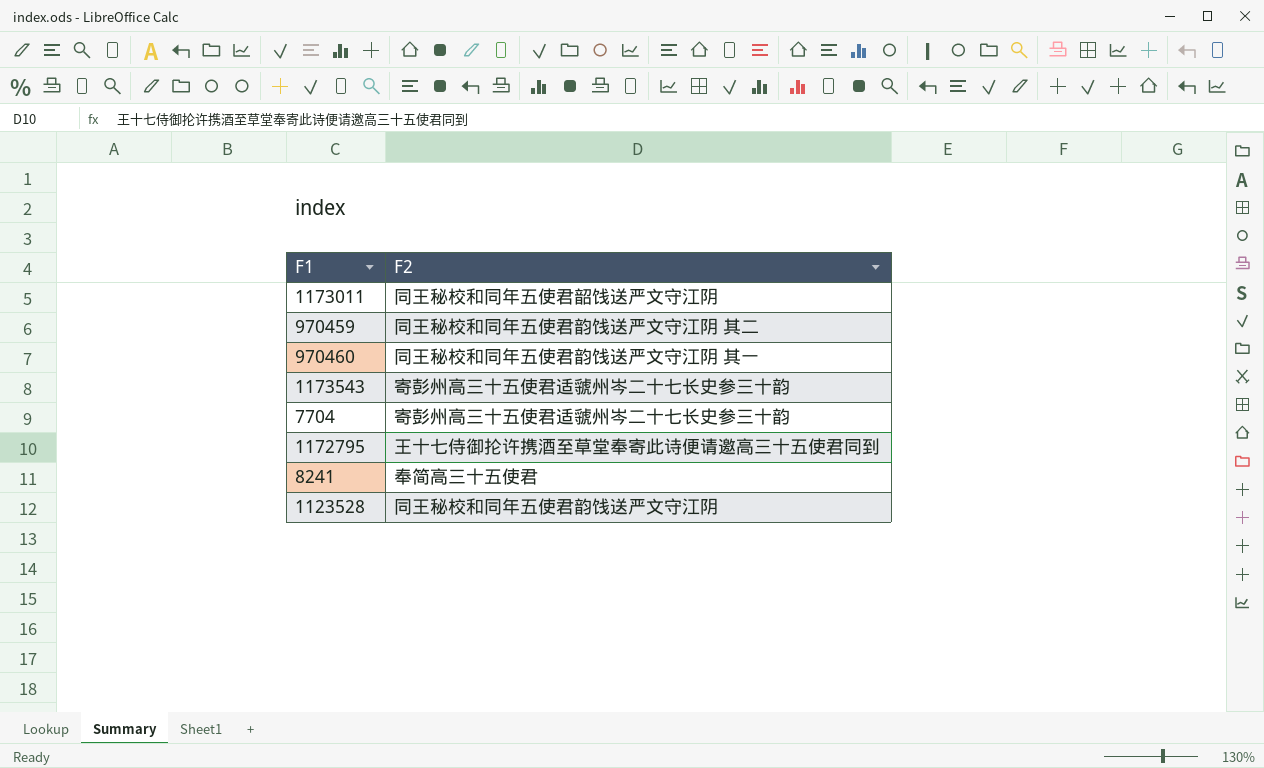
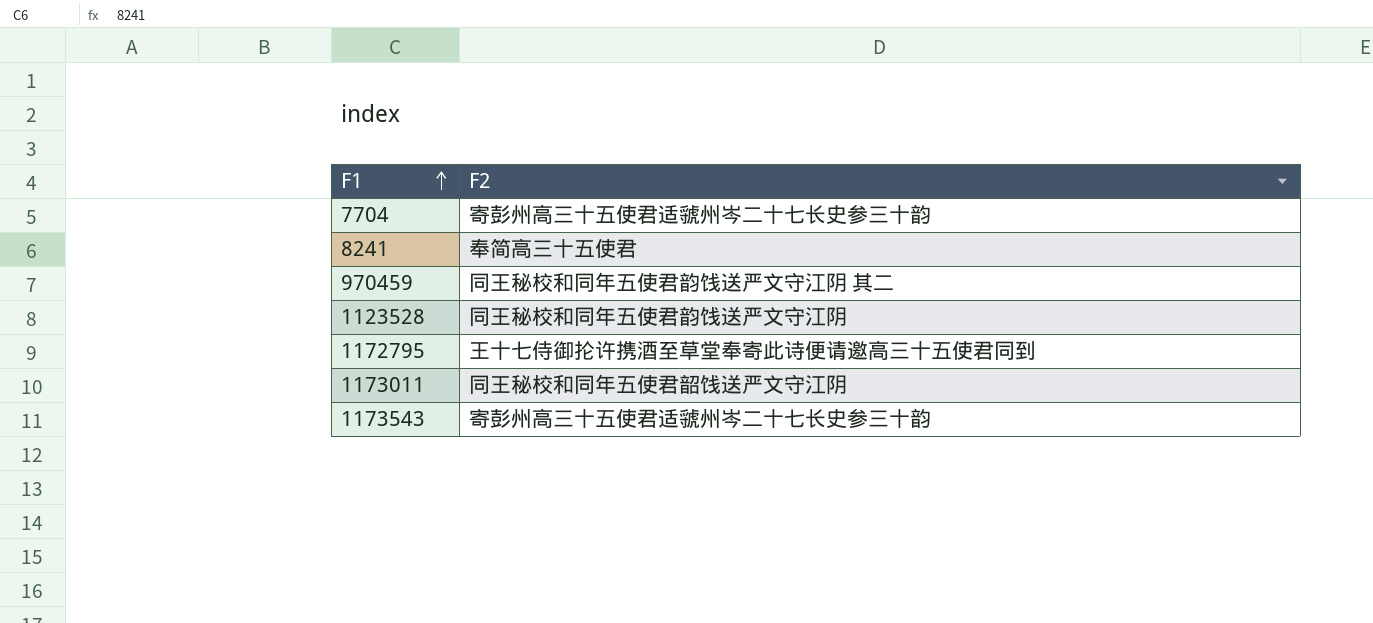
row order: none -> F1 ascending
row 970460: 同王秘校和同年五使君韵饯送严文守江阴 其一 -> none

